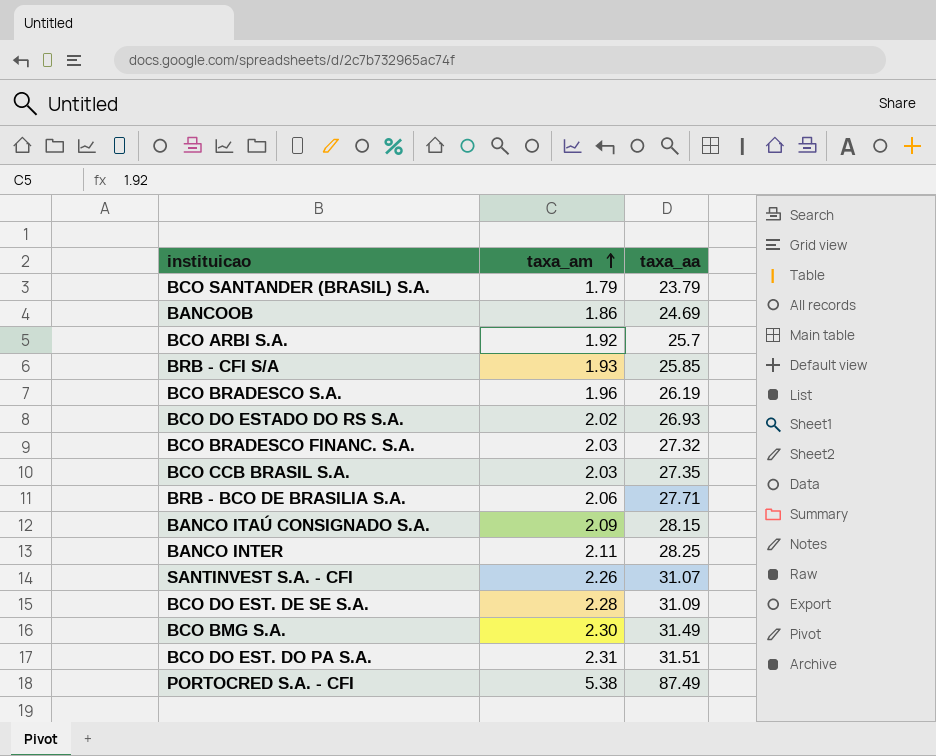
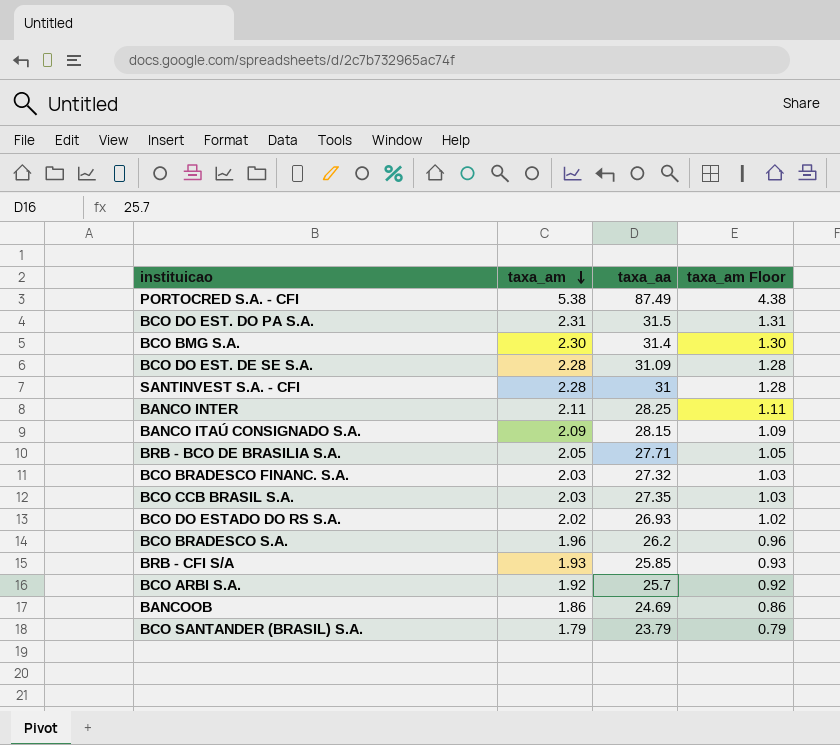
row order: taxa_am ascending -> taxa_am descending
column taxa_am Floor | formula: none -> [taxa_am] - 1
BCO DO EST. DO PA S.A. | taxa_aa: 31.51 -> 31.5
BCO BMG S.A. | taxa_aa: 31.49 -> 31.4
SANTINVEST S.A. - CFI | taxa_am: 2.26 -> 2.28
SANTINVEST S.A. - CFI | taxa_aa: 31.07 -> 31
BRB - BCO DE BRASILIA S.A. | taxa_am: 2.06 -> 2.05
BCO BRADESCO S.A. | taxa_aa: 26.19 -> 26.2

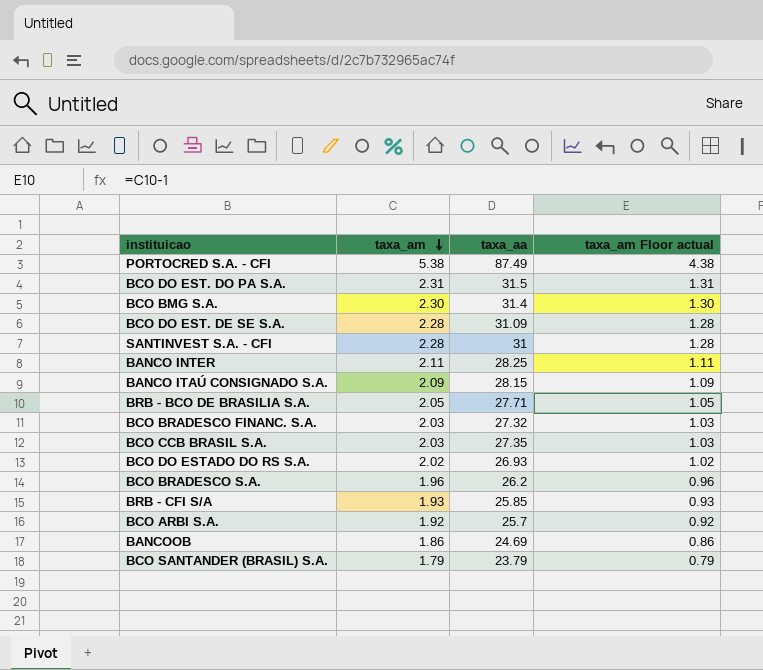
column name: taxa_am Floor -> taxa_am Floor actual

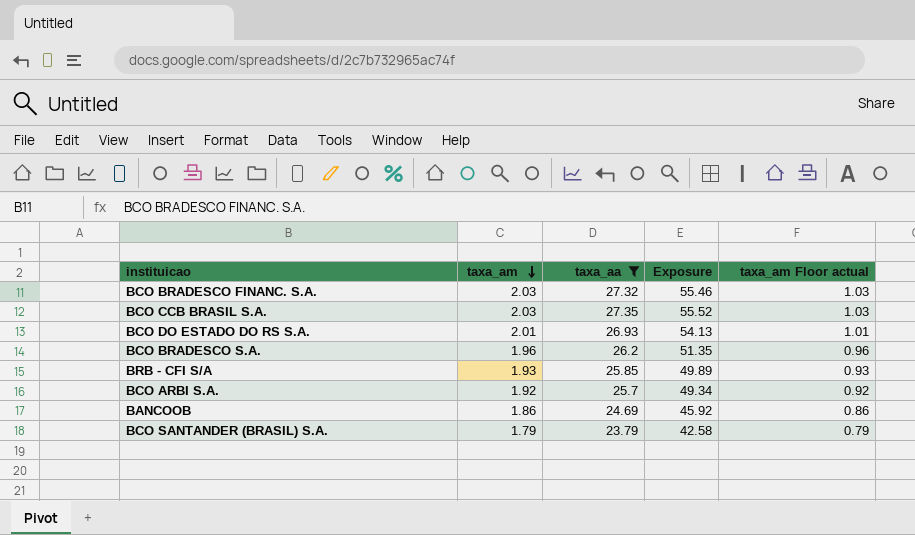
filter: none -> taxa_aa <= 27.35
column Exposure | formula: none -> [taxa_am] * [taxa_aa]
BCO DO ESTADO DO RS S.A. | taxa_am: 2.02 -> 2.01
BCO DO ESTADO DO RS S.A. | taxa_am Floor actual: 1.02 -> 1.01

